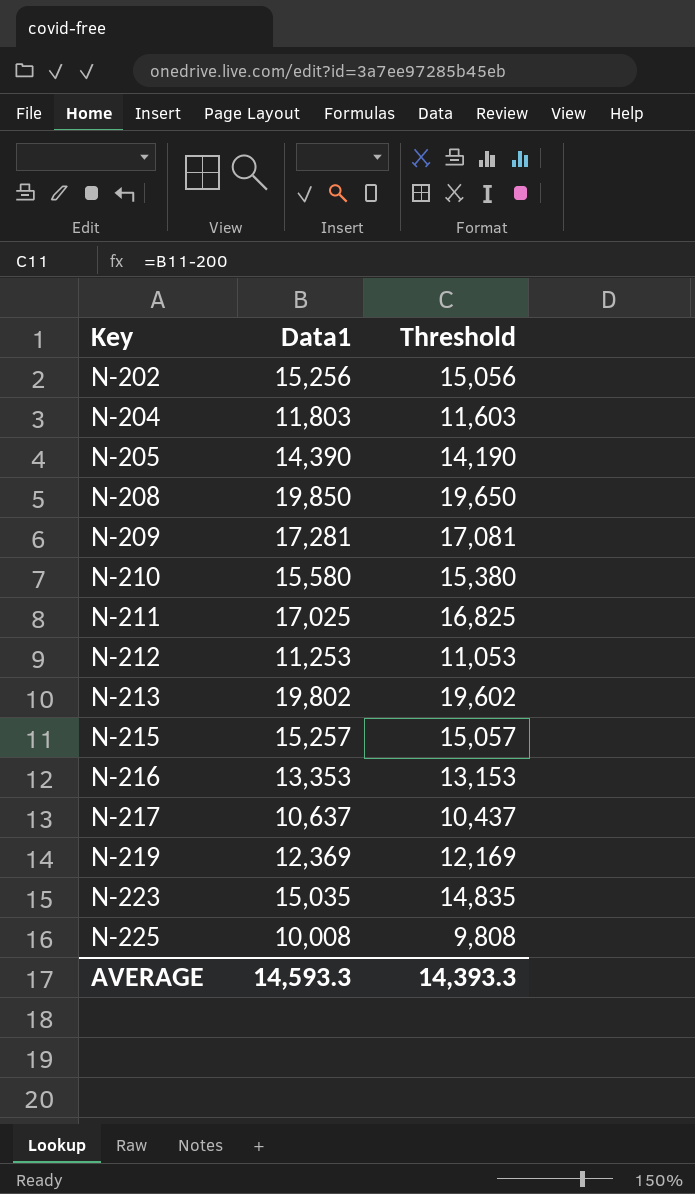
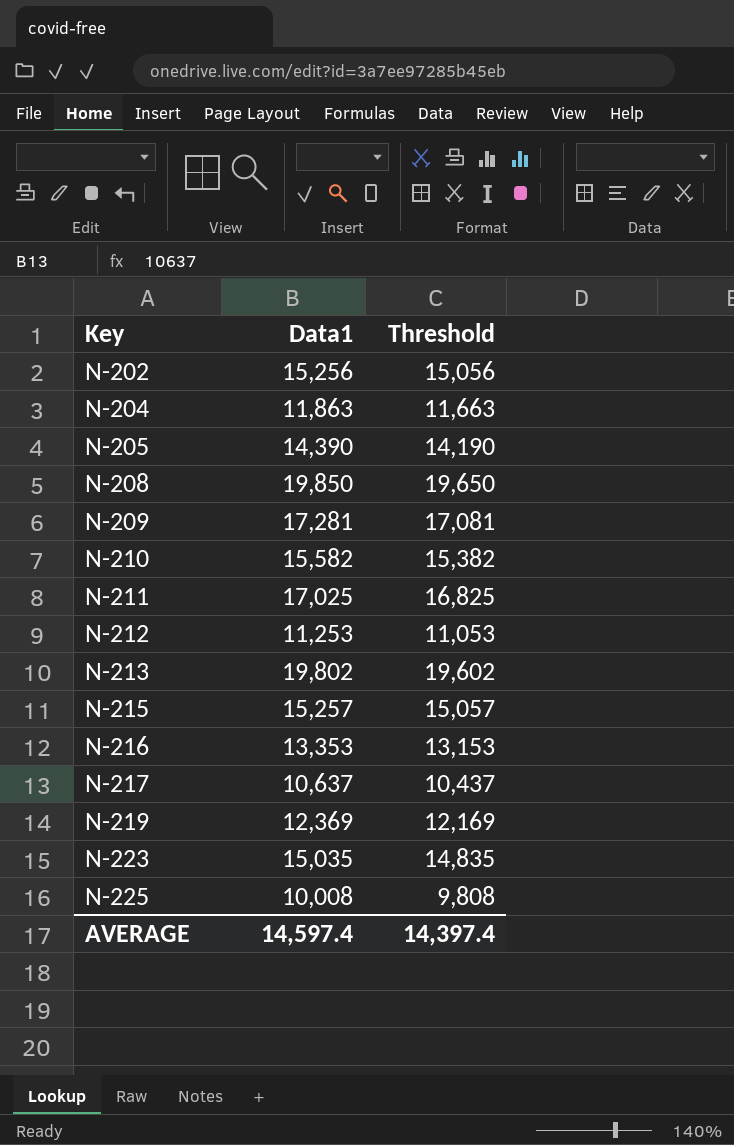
N-204 | Data1: 11,803 -> 11,863
N-204 | Threshold: 11,603 -> 11,663
N-210 | Data1: 15,580 -> 15,582
N-210 | Threshold: 15,380 -> 15,382
AVERAGE | Data1: 14,593.3 -> 14,597.4
AVERAGE | Threshold: 14,393.3 -> 14,397.4

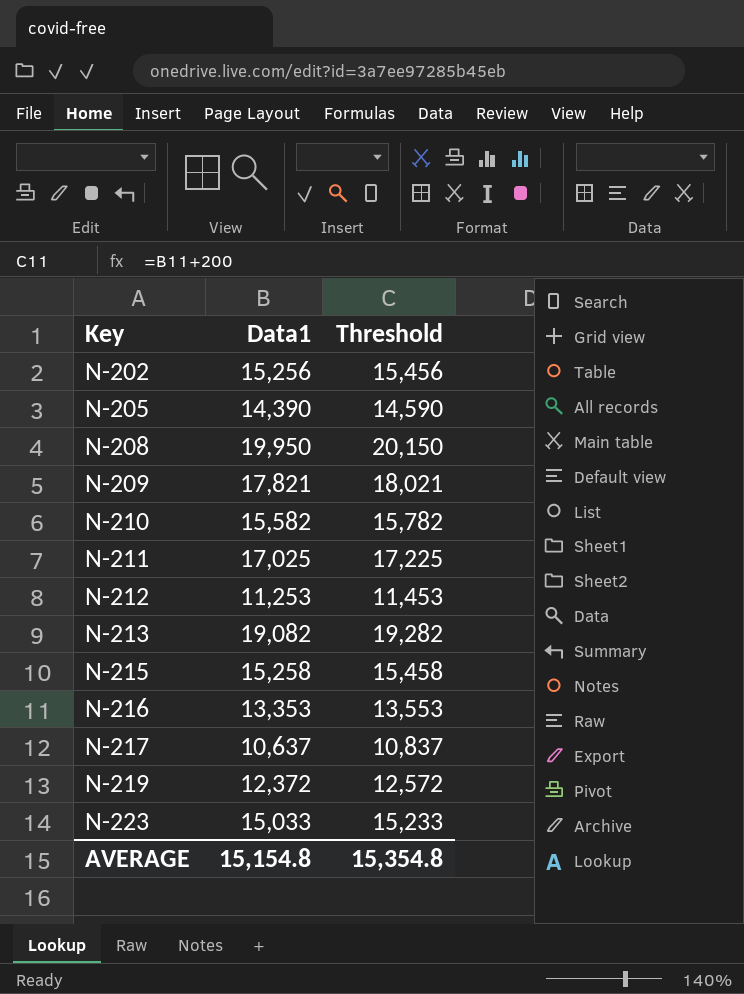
column Threshold | formula: [Data1] - 200 -> [Data1] + 200
row N-204: 11,863 | 11,663 -> none
row N-225: 10,008 | 9,808 -> none
N-208 | Data1: 19,850 -> 19,950
N-209 | Data1: 17,281 -> 17,821
N-213 | Data1: 19,802 -> 19,082
N-215 | Data1: 15,257 -> 15,258
N-219 | Data1: 12,369 -> 12,372
N-223 | Data1: 15,035 -> 15,033
AVERAGE | Data1: 14,597.4 -> 15,154.8
AVERAGE | Threshold: 14,397.4 -> 15,354.8

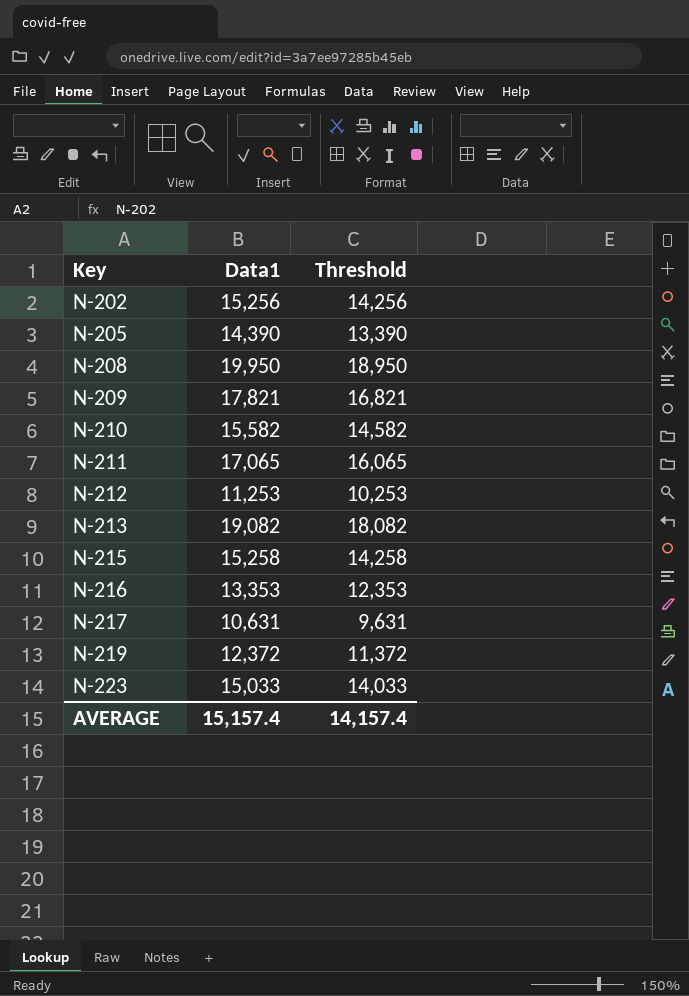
column Threshold | formula: [Data1] + 200 -> [Data1] - 1000
N-211 | Data1: 17,025 -> 17,065
N-217 | Data1: 10,637 -> 10,631
AVERAGE | Data1: 15,154.8 -> 15,157.4
AVERAGE | Threshold: 15,354.8 -> 14,157.4

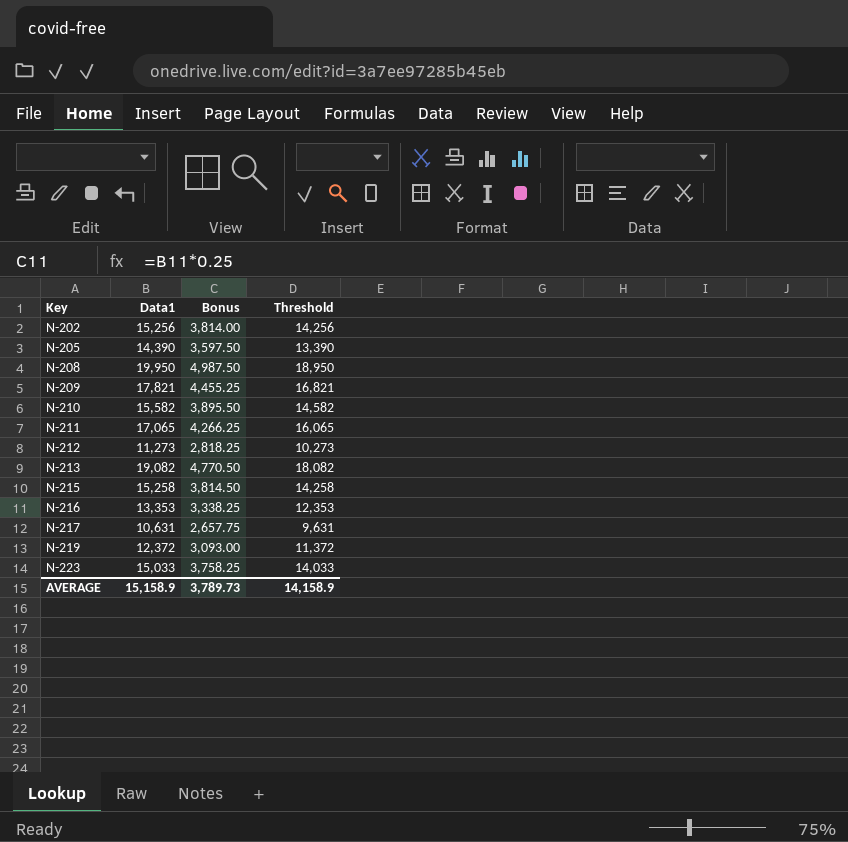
column Bonus | formula: none -> [Data1] * 0.25
N-212 | Data1: 11,253 -> 11,273
N-212 | Threshold: 10,253 -> 10,273
AVERAGE | Data1: 15,157.4 -> 15,158.9
AVERAGE | Threshold: 14,157.4 -> 14,158.9

